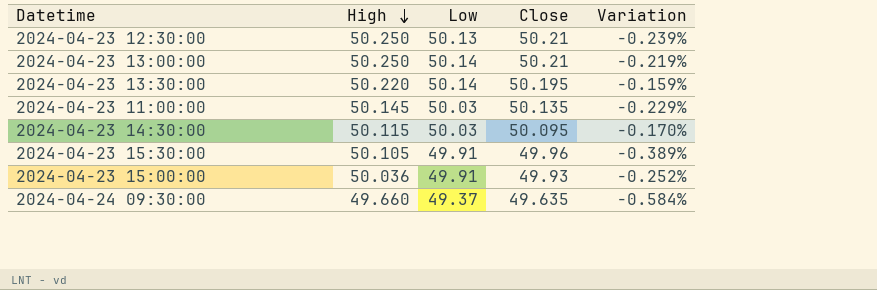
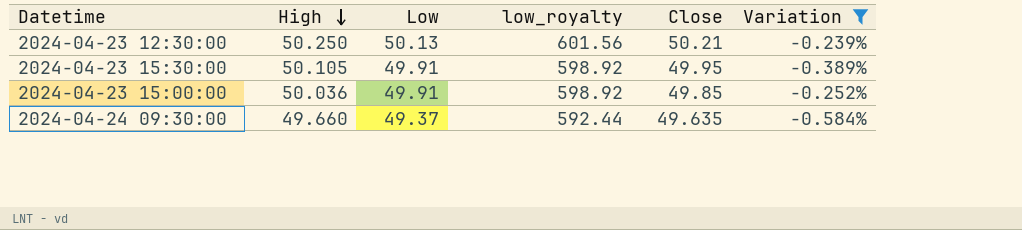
filter: none -> Variation <= -0.239%
column low_royalty | formula: none -> [Low] * 12
2024-04-23 15:30:00 | Close: 49.96 -> 49.95
2024-04-23 15:00:00 | Close: 49.93 -> 49.85

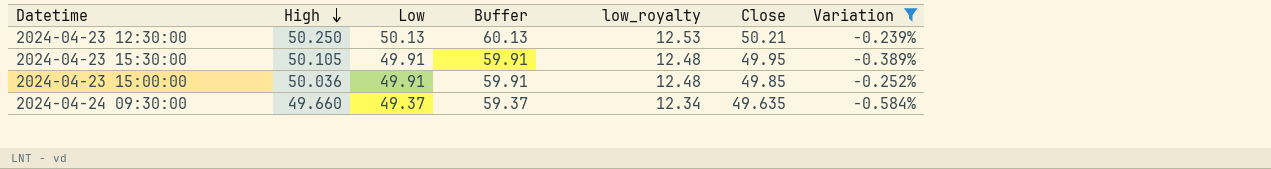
column Buffer | formula: none -> [Low] + 10
column low_royalty | formula: [Low] * 12 -> [Low] * 0.25

